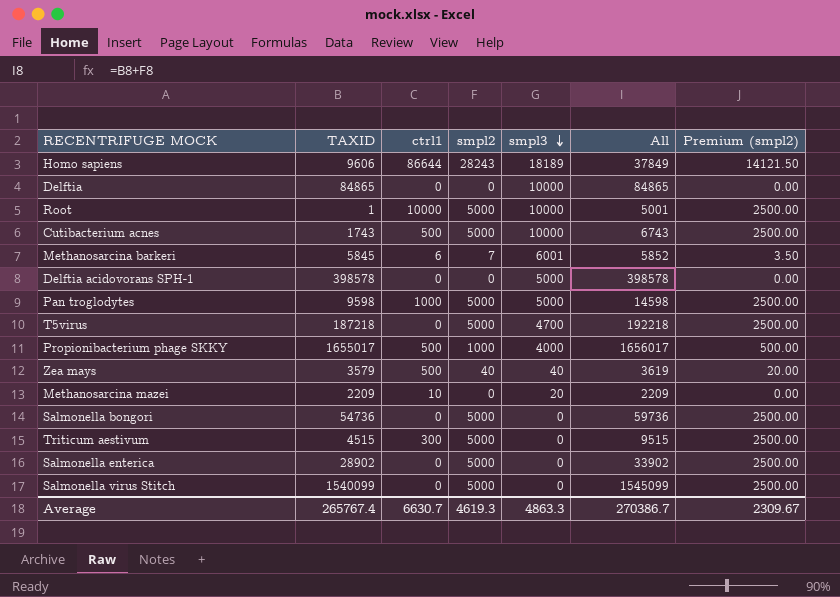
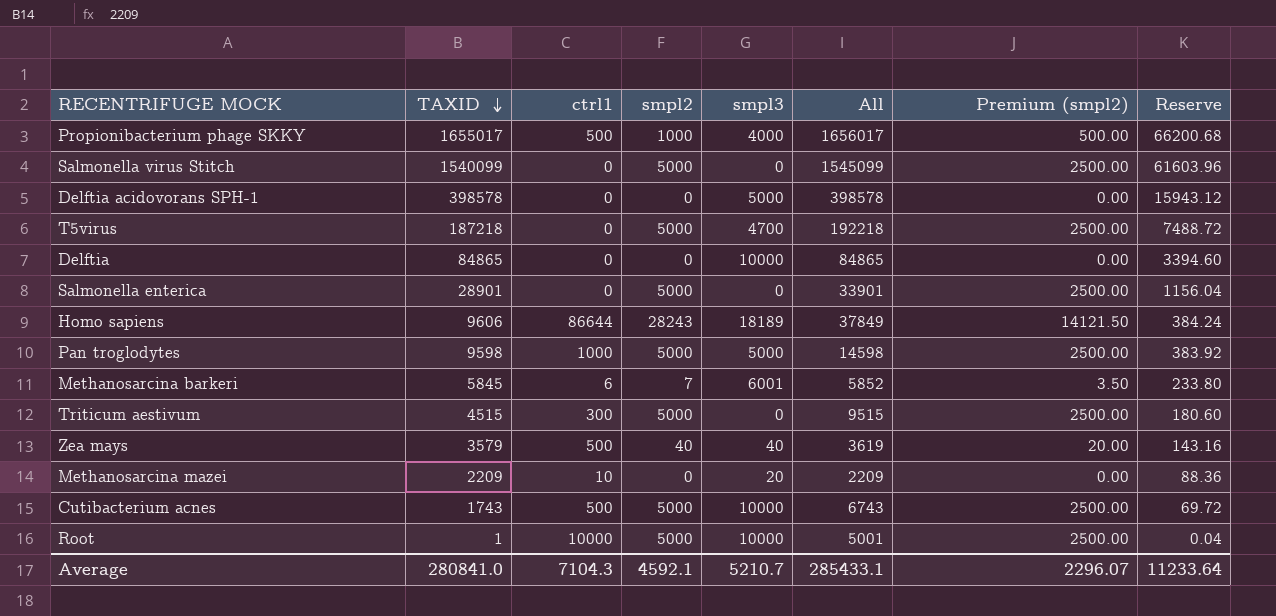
row order: smpl3 descending -> TAXID descending
column Reserve | formula: none -> [TAXID] * 0.04
row Salmonella bongori: 54736 | 0 | 5000 | 0 | 59736 | 2500.00 -> none
Salmonella enterica | TAXID: 28902 -> 28901
Salmonella enterica | All: 33902 -> 33901
Average | TAXID: 265767.4 -> 280841.0
Average | ctrl1: 6630.7 -> 7104.3
Average | smpl2: 4619.3 -> 4592.1
Average | smpl3: 4863.3 -> 5210.7
Average | All: 270386.7 -> 285433.1
Average | Premium (smpl2): 2309.67 -> 2296.07

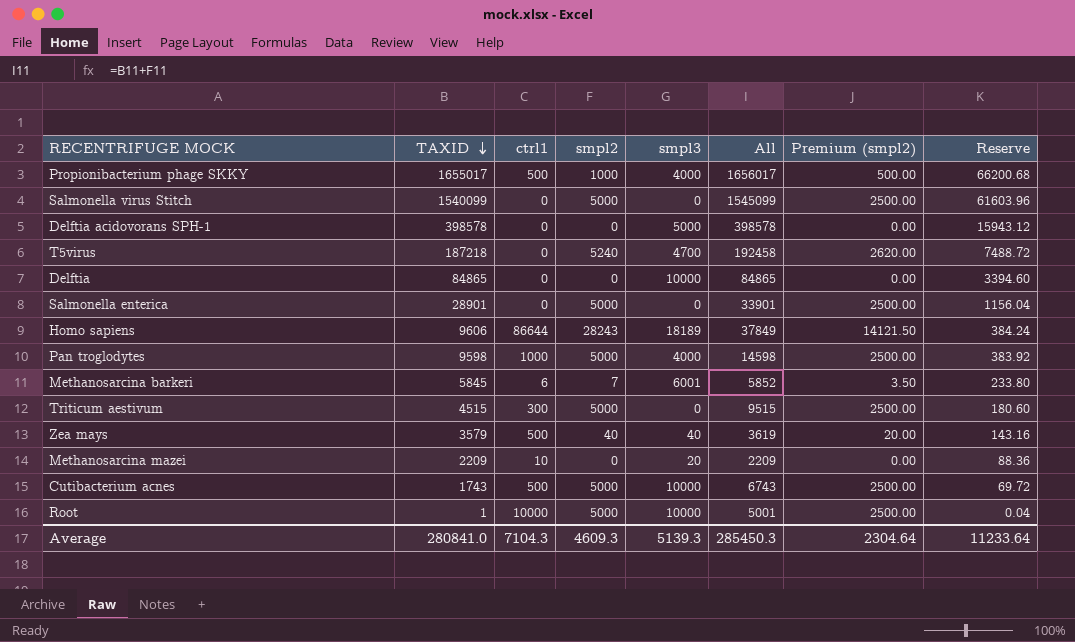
T5virus | smpl2: 5000 -> 5240
T5virus | All: 192218 -> 192458
T5virus | Premium (smpl2): 2500.00 -> 2620.00
Pan troglodytes | smpl3: 5000 -> 4000
Average | smpl2: 4592.1 -> 4609.3
Average | smpl3: 5210.7 -> 5139.3
Average | All: 285433.1 -> 285450.3
Average | Premium (smpl2): 2296.07 -> 2304.64

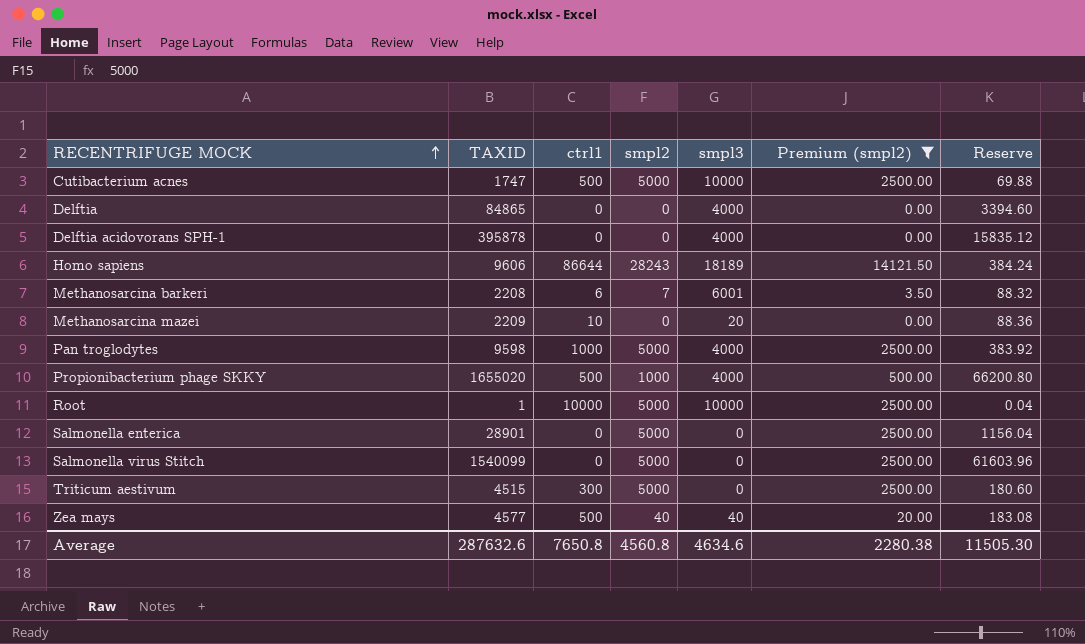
filter: none -> Premium (smpl2) != 2620.00
row order: TAXID descending -> RECENTRIFUGE MOCK ascending
column All | formula: [TAXID] + [smpl2] -> none
Cutibacterium acnes | TAXID: 1743 -> 1747
Cutibacterium acnes | Reserve: 69.72 -> 69.88
Delftia | smpl3: 10000 -> 4000
Delftia acidovorans SPH-1 | TAXID: 398578 -> 395878
Delftia acidovorans SPH-1 | smpl3: 5000 -> 4000
Delftia acidovorans SPH-1 | Reserve: 15943.12 -> 15835.12
Methanosarcina barkeri | TAXID: 5845 -> 2208
Methanosarcina barkeri | Reserve: 233.80 -> 88.32
Propionibacterium phage SKKY | TAXID: 1655017 -> 1655020
Propionibacterium phage SKKY | Reserve: 66200.68 -> 66200.80
Zea mays | TAXID: 3579 -> 4577
Zea mays | Reserve: 143.16 -> 183.08
Average | TAXID: 280841.0 -> 287632.6
Average | ctrl1: 7104.3 -> 7650.8
Average | smpl2: 4609.3 -> 4560.8
Average | smpl3: 5139.3 -> 4634.6
Average | Premium (smpl2): 2304.64 -> 2280.38
Average | Reserve: 11233.64 -> 11505.30

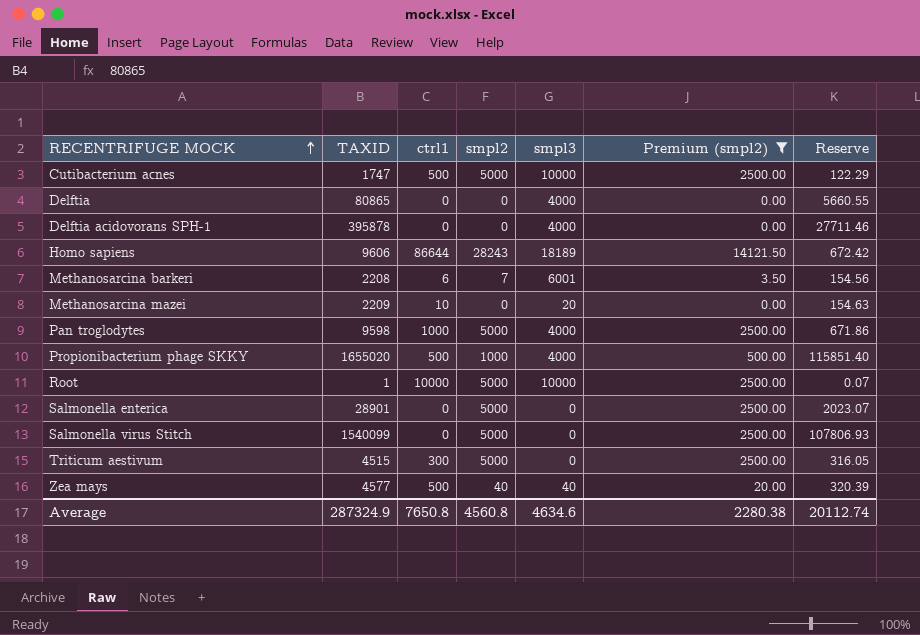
column Reserve | formula: [TAXID] * 0.04 -> [TAXID] * 0.07
Delftia | TAXID: 84865 -> 80865
Average | TAXID: 287632.6 -> 287324.9
Average | Reserve: 11505.30 -> 20112.74

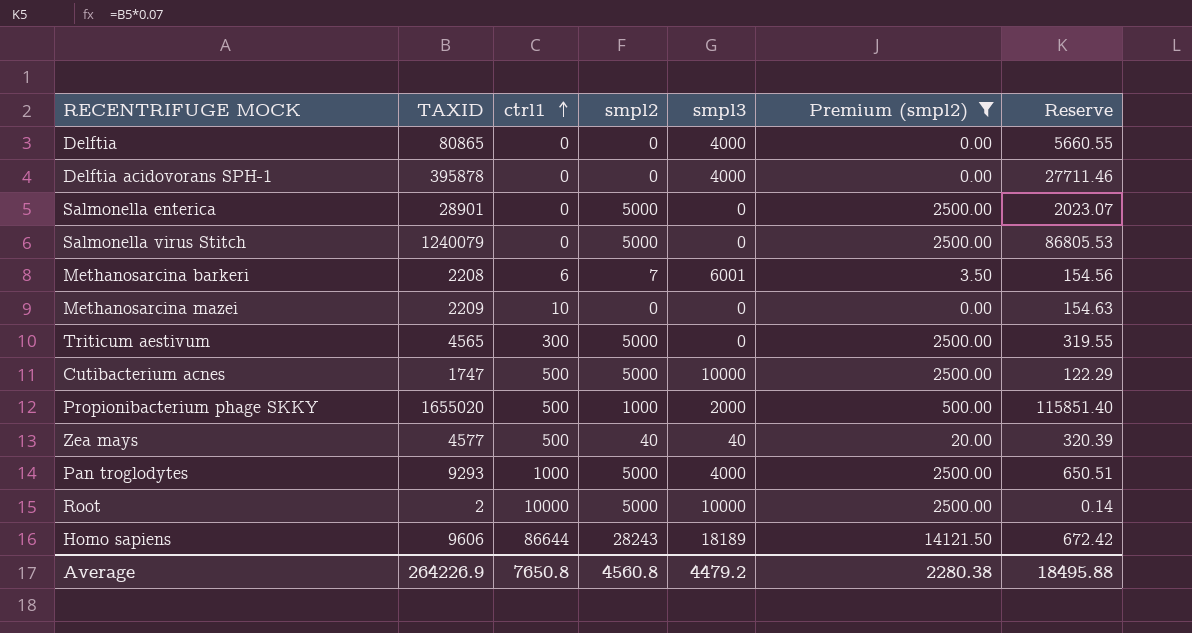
row order: RECENTRIFUGE MOCK ascending -> ctrl1 ascending
Salmonella virus Stitch | TAXID: 1540099 -> 1240079
Salmonella virus Stitch | Reserve: 107806.93 -> 86805.53
Methanosarcina mazei | smpl3: 20 -> 0
Triticum aestivum | TAXID: 4515 -> 4565
Triticum aestivum | Reserve: 316.05 -> 319.55
Propionibacterium phage SKKY | smpl3: 4000 -> 2000
Pan troglodytes | TAXID: 9598 -> 9293
Pan troglodytes | Reserve: 671.86 -> 650.51
Root | TAXID: 1 -> 2
Root | Reserve: 0.07 -> 0.14
Average | TAXID: 287324.9 -> 264226.9
Average | smpl3: 4634.6 -> 4479.2
Average | Reserve: 20112.74 -> 18495.88

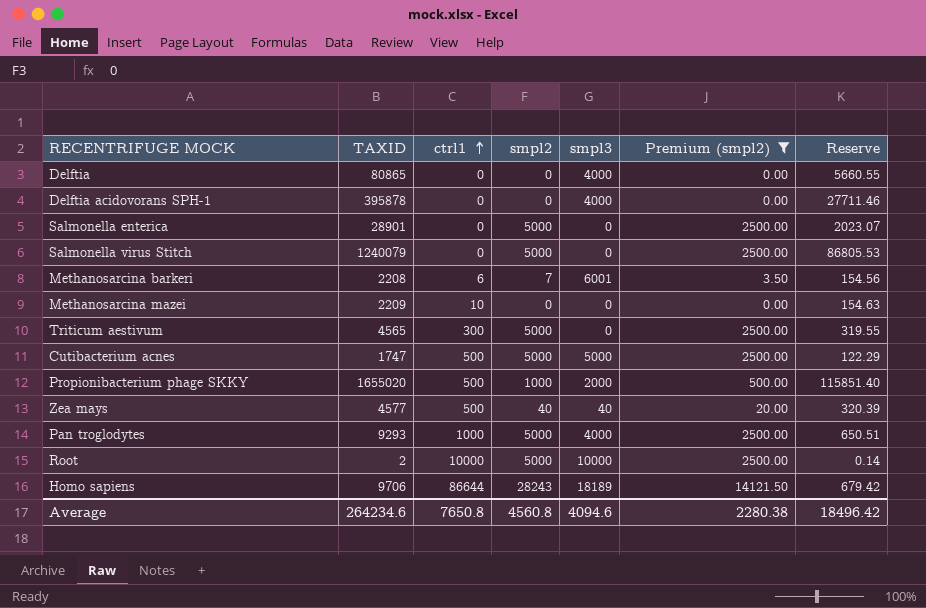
Cutibacterium acnes | smpl3: 10000 -> 5000
Homo sapiens | TAXID: 9606 -> 9706
Homo sapiens | Reserve: 672.42 -> 679.42
Average | TAXID: 264226.9 -> 264234.6
Average | smpl3: 4479.2 -> 4094.6
Average | Reserve: 18495.88 -> 18496.42

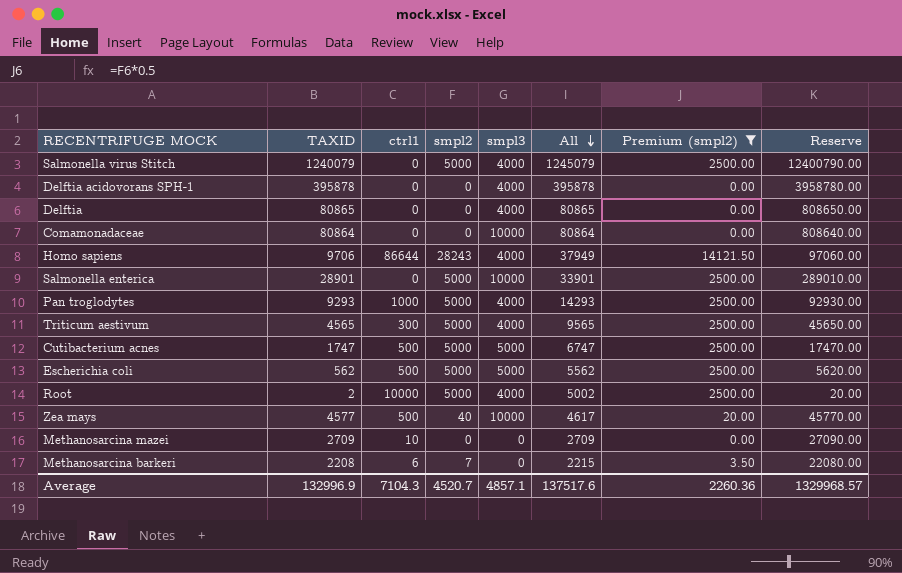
row order: ctrl1 ascending -> All descending
column All | formula: none -> [TAXID] + [smpl2]
column Reserve | formula: [TAXID] * 0.07 -> [TAXID] * 10
row Propionibacterium phage SKKY: 1655020 | 500 | 1000 | 2000 | 500.00 | 115851.40 -> none
Salmonella virus Stitch | smpl3: 0 -> 4000
row Comamonadaceae: none -> 80864 | 0 | 0 | 10000 | 80864 | 0.00 | 808640.00
Homo sapiens | smpl3: 18189 -> 4000
Salmonella enterica | smpl3: 0 -> 10000
Triticum aestivum | smpl3: 0 -> 4000
row Escherichia coli: none -> 562 | 500 | 5000 | 5000 | 5562 | 2500.00 | 5620.00
Root | smpl3: 10000 -> 4000
Zea mays | smpl3: 40 -> 10000
Methanosarcina mazei | TAXID: 2209 -> 2709
Methanosarcina barkeri | smpl3: 6001 -> 0
Average | TAXID: 264234.6 -> 132996.9
Average | ctrl1: 7650.8 -> 7104.3
Average | smpl2: 4560.8 -> 4520.7
Average | smpl3: 4094.6 -> 4857.1
Average | Premium (smpl2): 2280.38 -> 2260.36
Average | Reserve: 18496.42 -> 1329968.57

